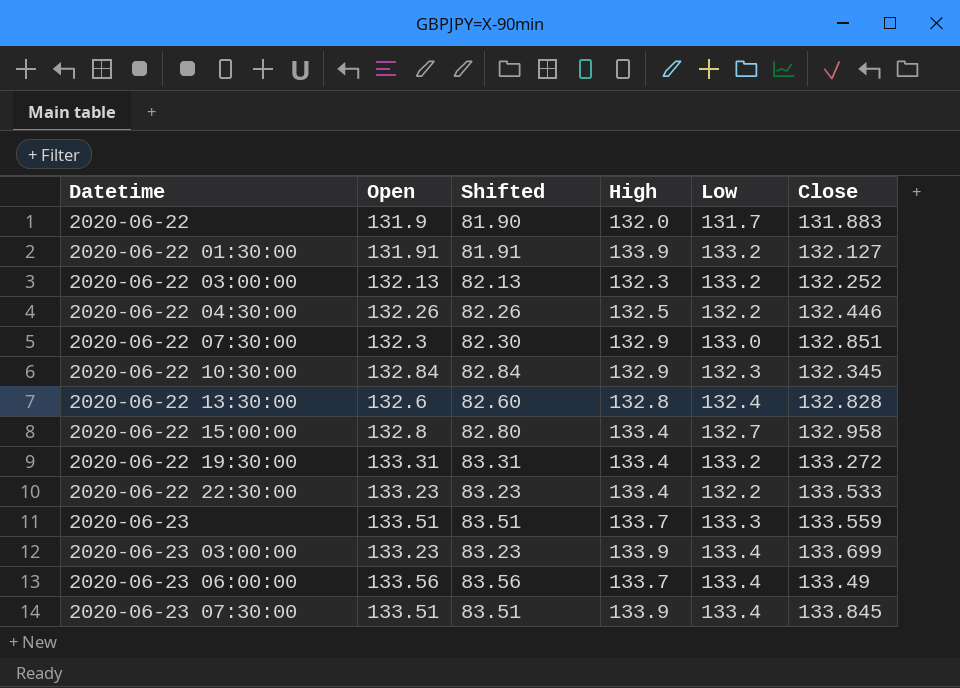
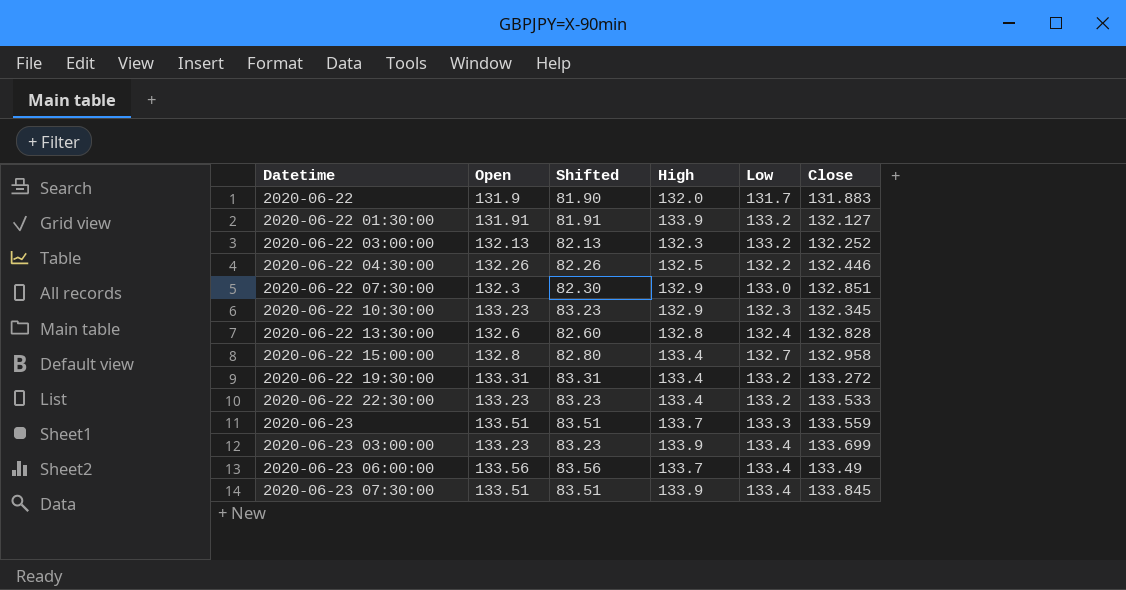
2020-06-22 10:30:00 | Open: 132.84 -> 133.23
2020-06-22 10:30:00 | Shifted: 82.84 -> 83.23
2020-06-22 22:30:00 | Low: 132.2 -> 133.2

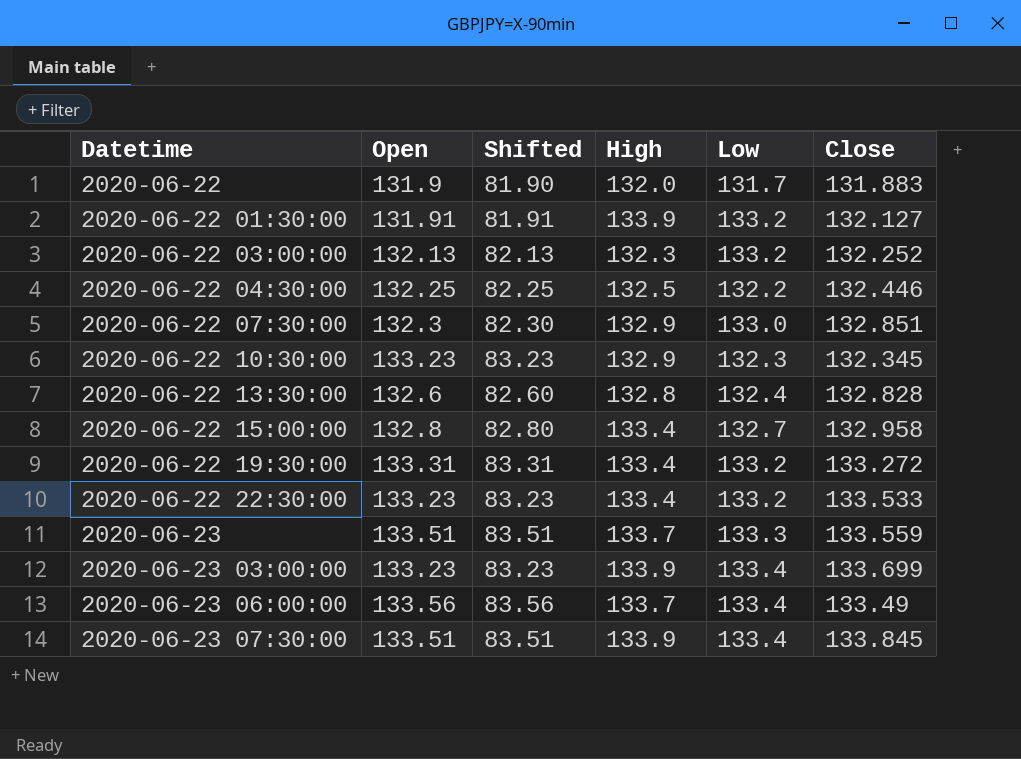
2020-06-22 04:30:00 | Open: 132.26 -> 132.25
2020-06-22 04:30:00 | Shifted: 82.26 -> 82.25

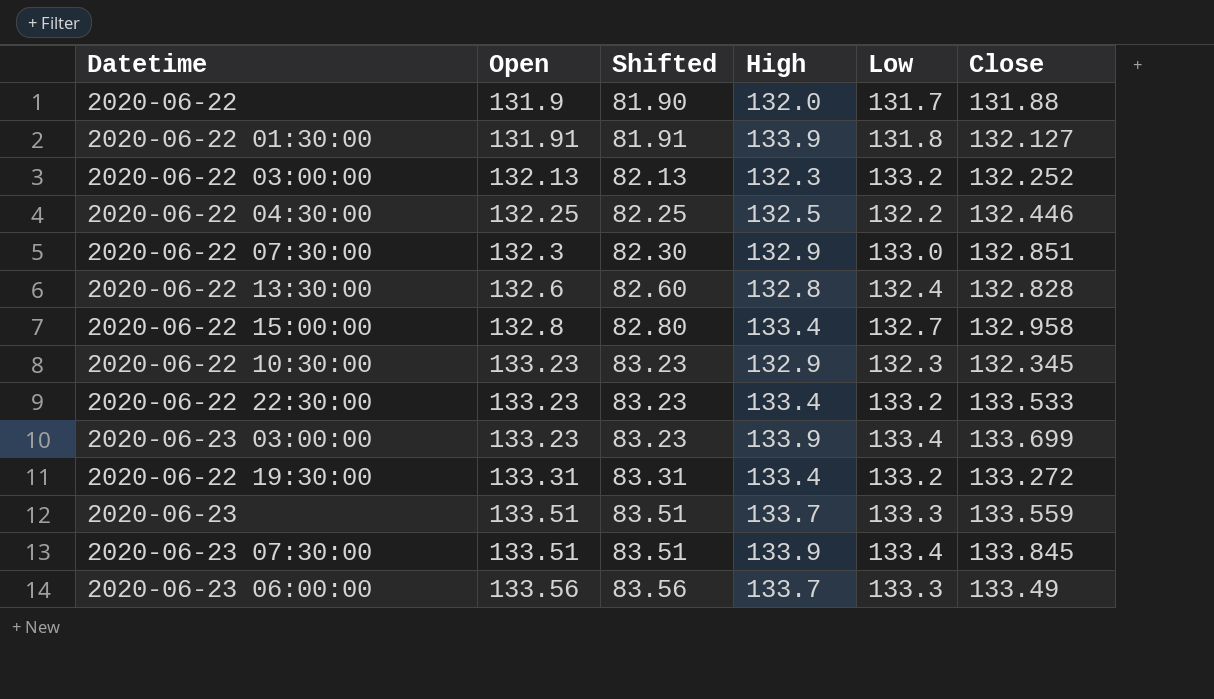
row order: Datetime ascending -> Open ascending
2020-06-22 | Close: 131.883 -> 131.88
2020-06-22 01:30:00 | Low: 133.2 -> 131.8
2020-06-23 06:00:00 | Low: 133.4 -> 133.3

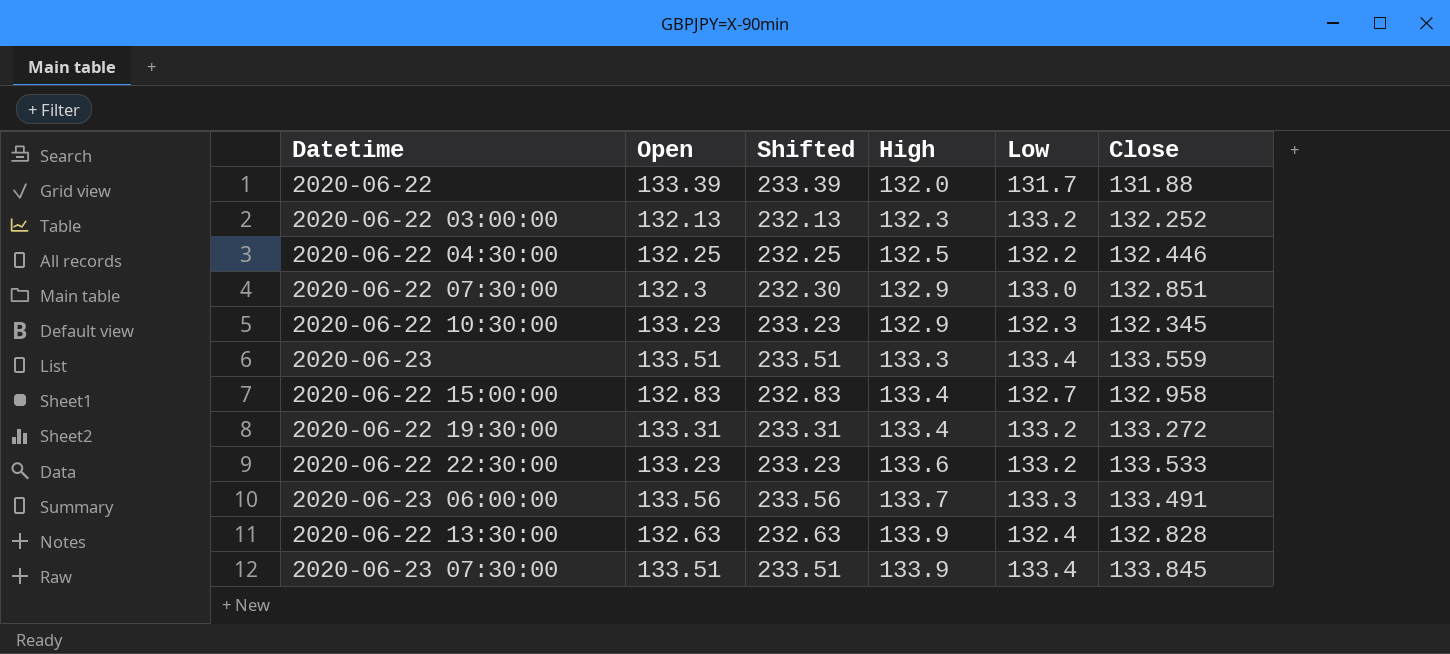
row order: Open ascending -> High ascending
column Shifted | formula: [Open] - 50 -> [Open] + 100
row 2020-06-22 01:30:00: 131.91 | 81.91 | 133.9 | 131.8 | 132.127 -> none
row 2020-06-23 03:00:00: 133.23 | 83.23 | 133.9 | 133.4 | 133.699 -> none
2020-06-22 | Open: 131.9 -> 133.39
2020-06-23 | High: 133.7 -> 133.3
2020-06-23 | Low: 133.3 -> 133.4
2020-06-22 15:00:00 | Open: 132.8 -> 132.83
2020-06-22 22:30:00 | High: 133.4 -> 133.6
2020-06-23 06:00:00 | Close: 133.49 -> 133.491
2020-06-22 13:30:00 | Open: 132.6 -> 132.63
2020-06-22 13:30:00 | High: 132.8 -> 133.9

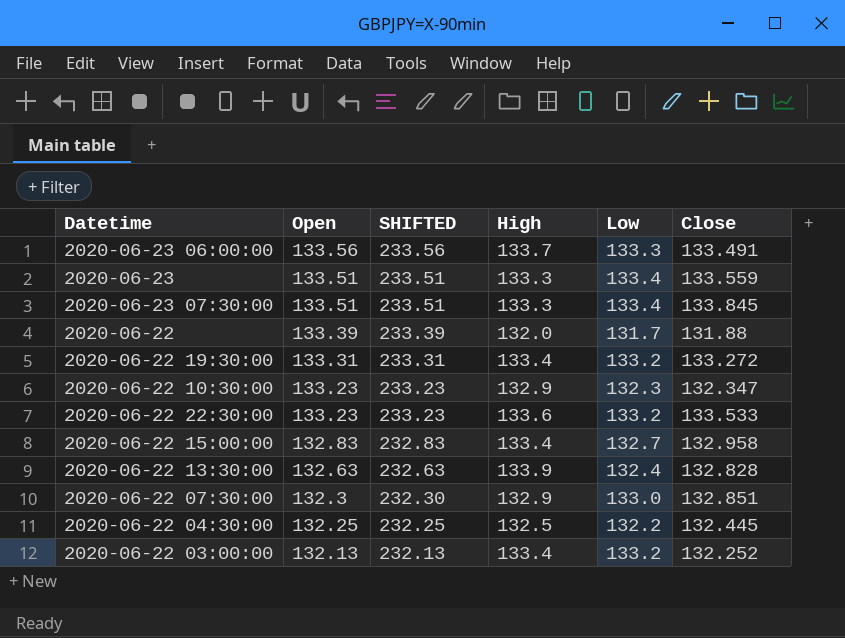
row order: High ascending -> Open descending
column name: Shifted -> SHIFTED
2020-06-23 07:30:00 | High: 133.9 -> 133.3
2020-06-22 10:30:00 | Close: 132.345 -> 132.347
2020-06-22 04:30:00 | Close: 132.446 -> 132.445
2020-06-22 03:00:00 | High: 132.3 -> 133.4

